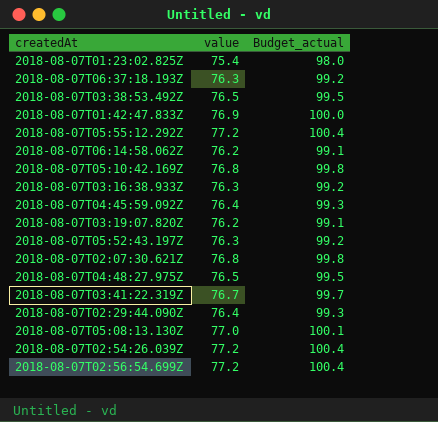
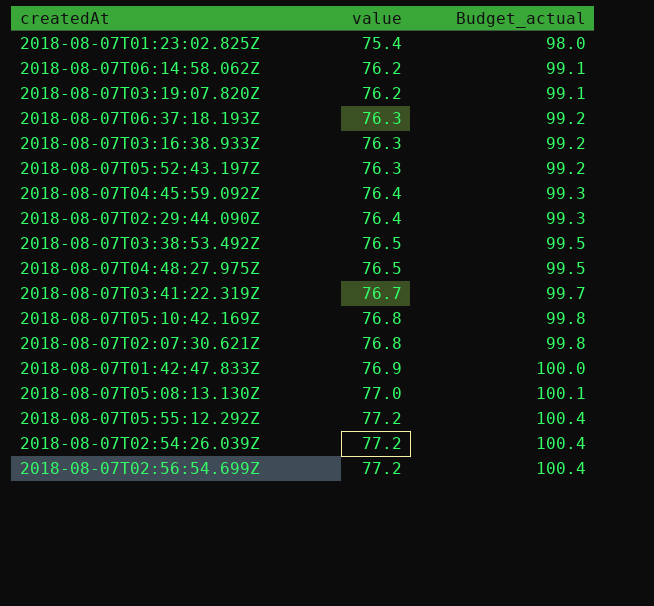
row order: none -> value ascending

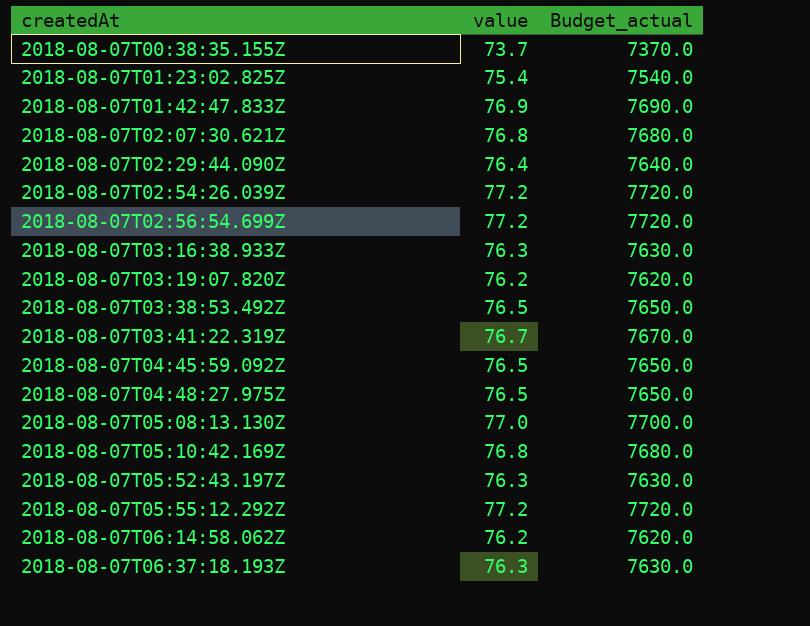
row order: value ascending -> createdAt ascending
column Budget_actual | formula: [value] * 1.3 -> [value] * 100
row 2018-08-07T00:38:35.155Z: none -> 73.7 | 7370.0
2018-08-07T04:45:59.092Z | value: 76.4 -> 76.5

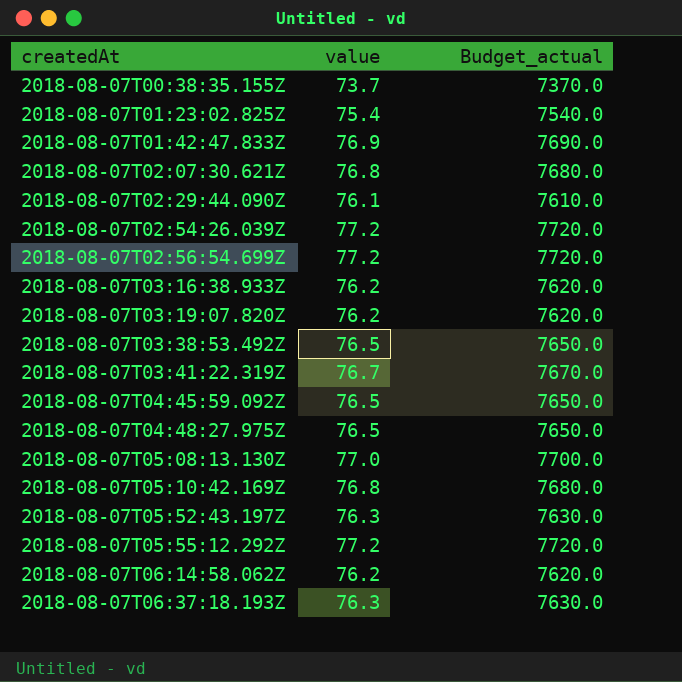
2018-08-07T02:29:44.090Z | value: 76.4 -> 76.1
2018-08-07T02:29:44.090Z | Budget_actual: 7640.0 -> 7610.0
2018-08-07T03:16:38.933Z | value: 76.3 -> 76.2
2018-08-07T03:16:38.933Z | Budget_actual: 7630.0 -> 7620.0

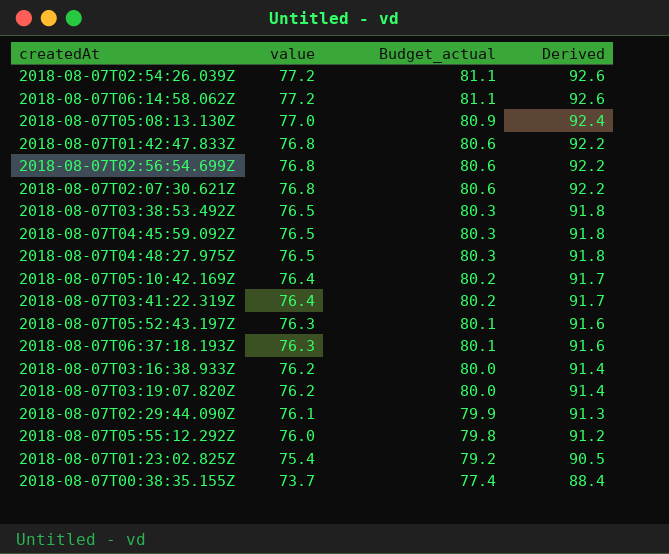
row order: createdAt ascending -> value descending
column Budget_actual | formula: [value] * 100 -> [value] * 1.05
column Derived | formula: none -> [value] * 1.2
2018-08-07T06:14:58.062Z | value: 76.2 -> 77.2
2018-08-07T01:42:47.833Z | value: 76.9 -> 76.8
2018-08-07T02:56:54.699Z | value: 77.2 -> 76.8
2018-08-07T05:10:42.169Z | value: 76.8 -> 76.4
2018-08-07T03:41:22.319Z | value: 76.7 -> 76.4
2018-08-07T05:55:12.292Z | value: 77.2 -> 76.0

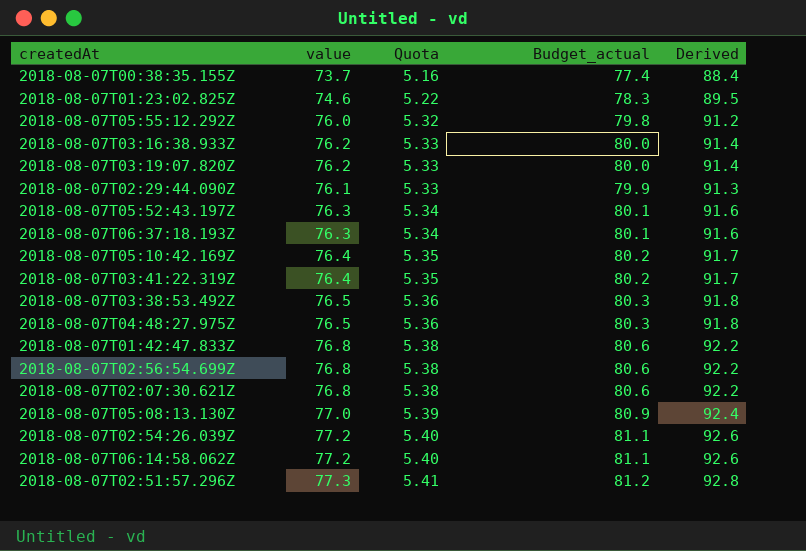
row order: value descending -> Quota ascending
column Quota | formula: none -> [value] * 0.07
row 2018-08-07T04:45:59.092Z: 76.5 | 80.3 | 91.8 -> none
2018-08-07T01:23:02.825Z | value: 75.4 -> 74.6
2018-08-07T01:23:02.825Z | Budget_actual: 79.2 -> 78.3
2018-08-07T01:23:02.825Z | Derived: 90.5 -> 89.5
row 2018-08-07T02:51:57.296Z: none -> 77.3 | 5.41 | 81.2 | 92.8

